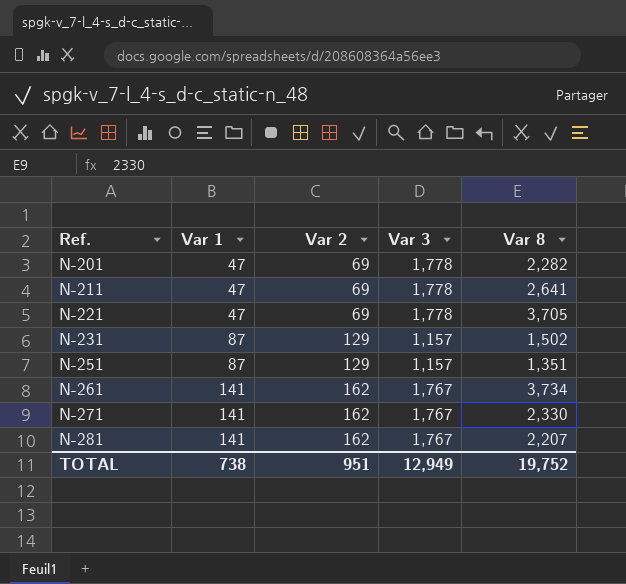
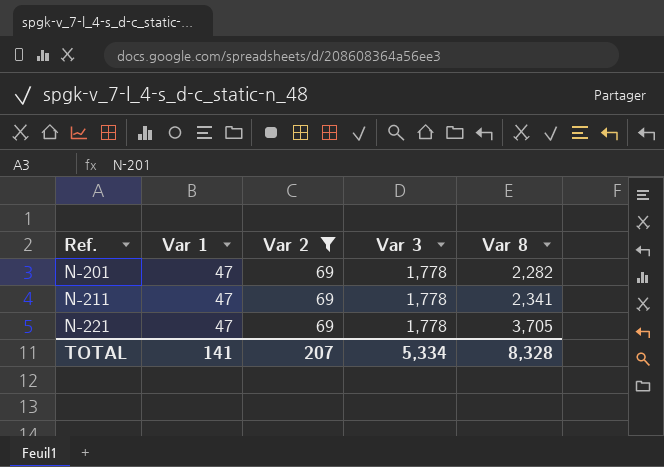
filter: none -> Var 2 = 69
N-211 | Var 8: 2,641 -> 2,341
TOTAL | Var 1: 738 -> 141
TOTAL | Var 2: 951 -> 207
TOTAL | Var 3: 12,949 -> 5,334
TOTAL | Var 8: 19,752 -> 8,328

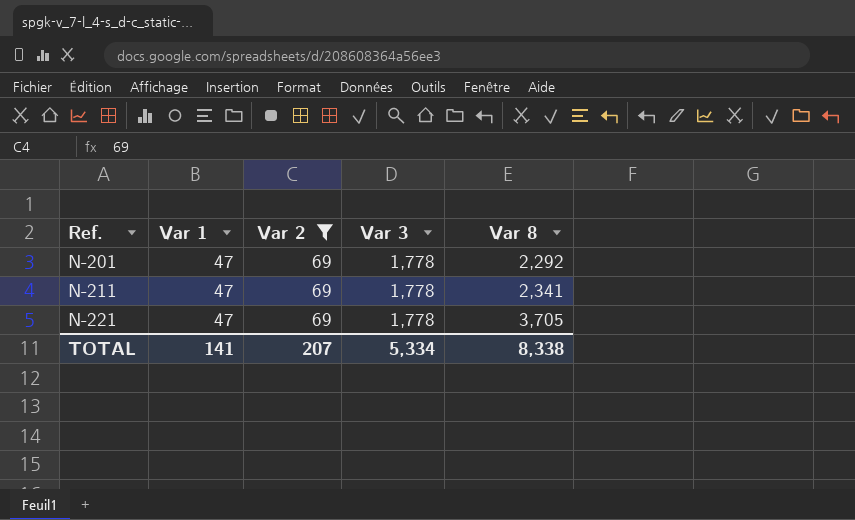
N-201 | Var 8: 2,282 -> 2,292
TOTAL | Var 8: 8,328 -> 8,338

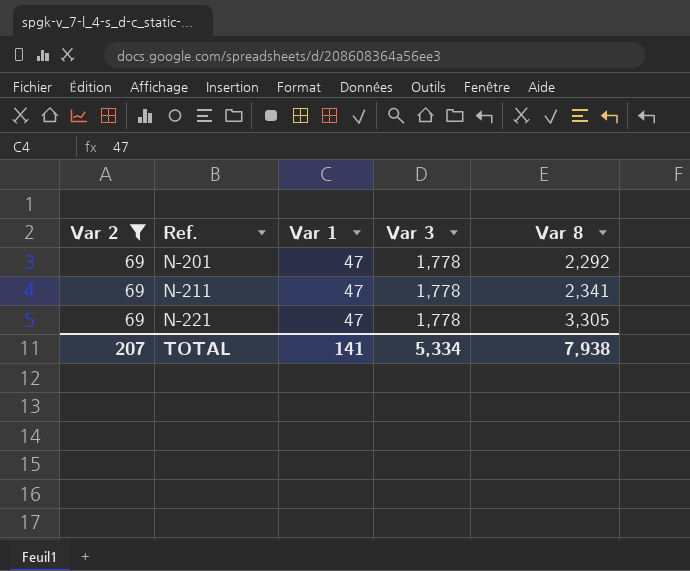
column Var 2 | position: 3 -> 1
N-221 | Var 8: 3,705 -> 3,305
TOTAL | Var 8: 8,338 -> 7,938

